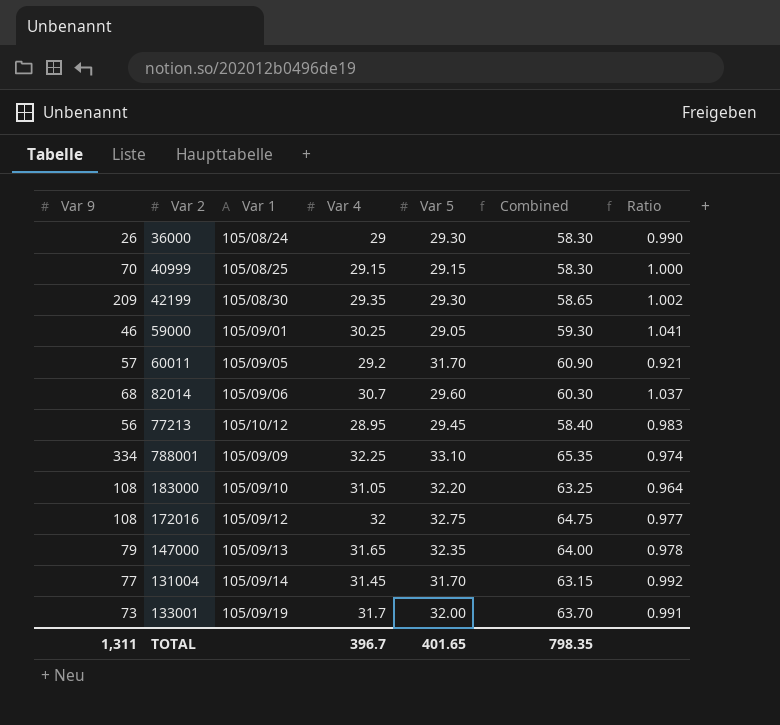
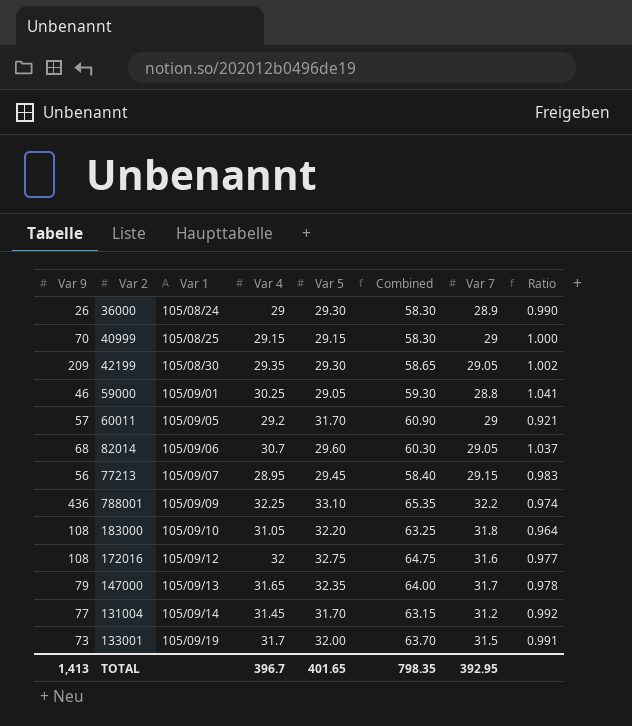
column Var 7 | position: none -> 7
77213 | Var 1: 105/10/12 -> 105/09/07
788001 | Var 9: 334 -> 436
TOTAL | Var 9: 1,311 -> 1,413

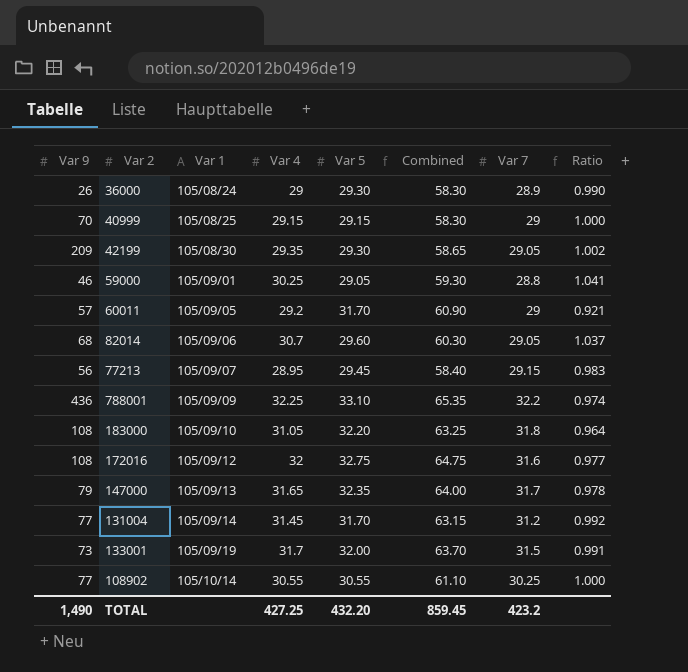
row 108902: none -> 77 | 105/10/14 | 30.55 | 30.55 | 61.10 | 30.25 | 1.000
TOTAL | Var 9: 1,413 -> 1,490
TOTAL | Var 4: 396.7 -> 427.25
TOTAL | Var 5: 401.65 -> 432.20
TOTAL | Combined: 798.35 -> 859.45
TOTAL | Var 7: 392.95 -> 423.2

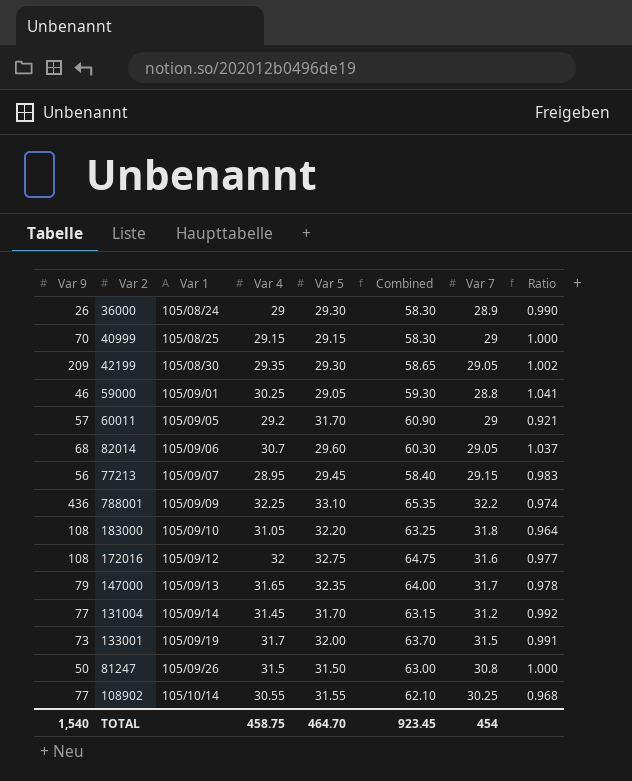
row 81247: none -> 50 | 105/09/26 | 31.5 | 31.50 | 63.00 | 30.8 | 1.000
108902 | Var 5: 30.55 -> 31.55
108902 | Combined: 61.10 -> 62.10
108902 | Ratio: 1.000 -> 0.968
TOTAL | Var 9: 1,490 -> 1,540
TOTAL | Var 4: 427.25 -> 458.75
TOTAL | Var 5: 432.20 -> 464.70
TOTAL | Combined: 859.45 -> 923.45
TOTAL | Var 7: 423.2 -> 454

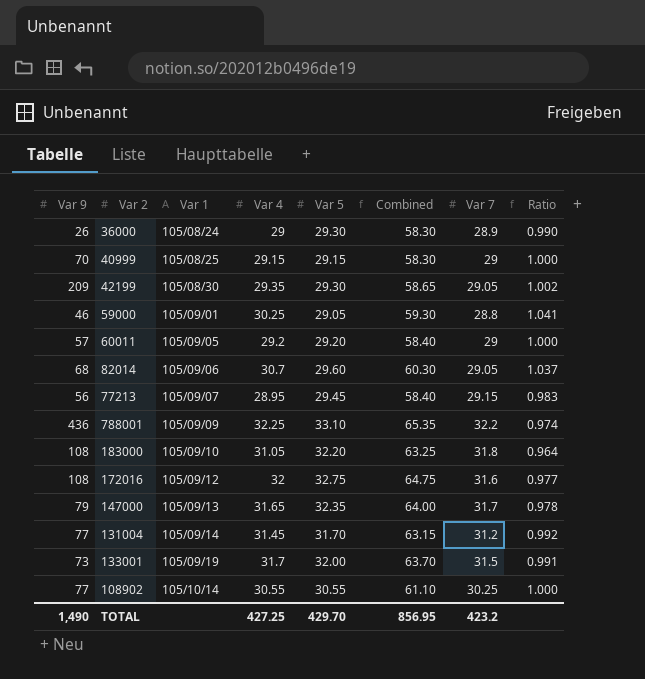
row 81247: 50 | 105/09/26 | 31.5 | 31.50 | 63.00 | 30.8 | 1.000 -> none
60011 | Var 5: 31.70 -> 29.20
60011 | Combined: 60.90 -> 58.40
60011 | Ratio: 0.921 -> 1.000
108902 | Var 5: 31.55 -> 30.55
108902 | Combined: 62.10 -> 61.10
108902 | Ratio: 0.968 -> 1.000
TOTAL | Var 9: 1,540 -> 1,490
TOTAL | Var 4: 458.75 -> 427.25
TOTAL | Var 5: 464.70 -> 429.70
TOTAL | Combined: 923.45 -> 856.95
TOTAL | Var 7: 454 -> 423.2

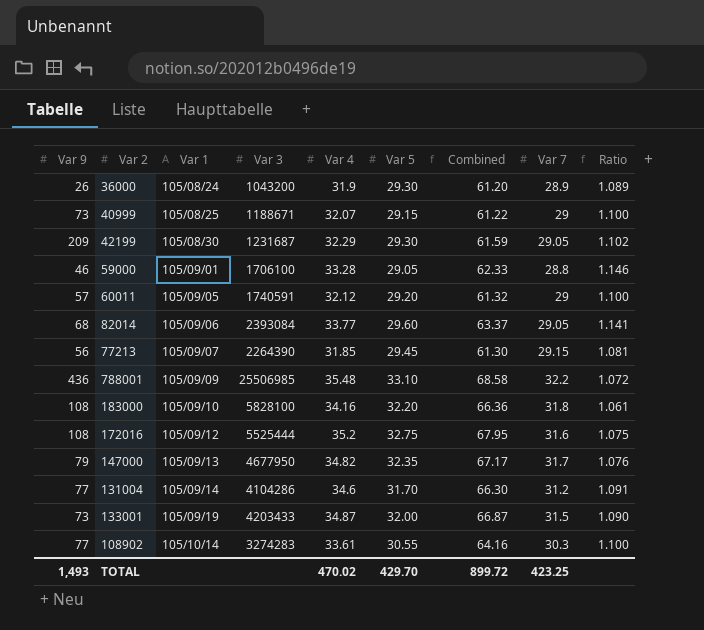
column Var 3 | position: none -> 4
36000 | Var 4: 29 -> 31.9
36000 | Combined: 58.30 -> 61.20
36000 | Ratio: 0.990 -> 1.089
40999 | Var 9: 70 -> 73
40999 | Var 4: 29.15 -> 32.07
40999 | Combined: 58.30 -> 61.22
40999 | Ratio: 1.000 -> 1.100
42199 | Var 4: 29.35 -> 32.29
42199 | Combined: 58.65 -> 61.59
42199 | Ratio: 1.002 -> 1.102
59000 | Var 4: 30.25 -> 33.28
59000 | Combined: 59.30 -> 62.33
59000 | Ratio: 1.041 -> 1.146
60011 | Var 4: 29.2 -> 32.12
60011 | Combined: 58.40 -> 61.32
60011 | Ratio: 1.000 -> 1.100
82014 | Var 4: 30.7 -> 33.77
82014 | Combined: 60.30 -> 63.37
82014 | Ratio: 1.037 -> 1.141
77213 | Var 4: 28.95 -> 31.85
77213 | Combined: 58.40 -> 61.30
77213 | Ratio: 0.983 -> 1.081
788001 | Var 4: 32.25 -> 35.48
788001 | Combined: 65.35 -> 68.58
788001 | Ratio: 0.974 -> 1.072
183000 | Var 4: 31.05 -> 34.16
183000 | Combined: 63.25 -> 66.36
183000 | Ratio: 0.964 -> 1.061
172016 | Var 4: 32 -> 35.2
172016 | Combined: 64.75 -> 67.95
172016 | Ratio: 0.977 -> 1.075
147000 | Var 4: 31.65 -> 34.82
147000 | Combined: 64.00 -> 67.17
147000 | Ratio: 0.978 -> 1.076
131004 | Var 4: 31.45 -> 34.6
131004 | Combined: 63.15 -> 66.30
131004 | Ratio: 0.992 -> 1.091
133001 | Var 4: 31.7 -> 34.87
133001 | Combined: 63.70 -> 66.87
133001 | Ratio: 0.991 -> 1.090
108902 | Var 4: 30.55 -> 33.61
108902 | Combined: 61.10 -> 64.16
108902 | Var 7: 30.25 -> 30.3
108902 | Ratio: 1.000 -> 1.100
TOTAL | Var 9: 1,490 -> 1,493
TOTAL | Var 4: 427.25 -> 470.02
TOTAL | Combined: 856.95 -> 899.72
TOTAL | Var 7: 423.2 -> 423.25

